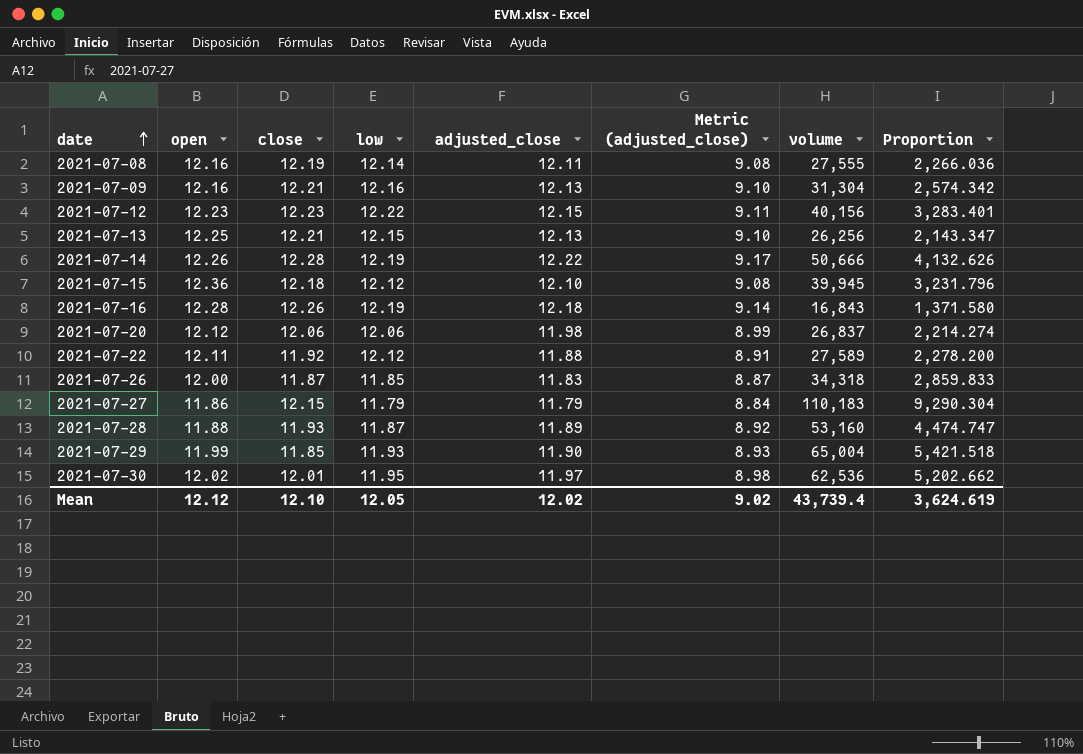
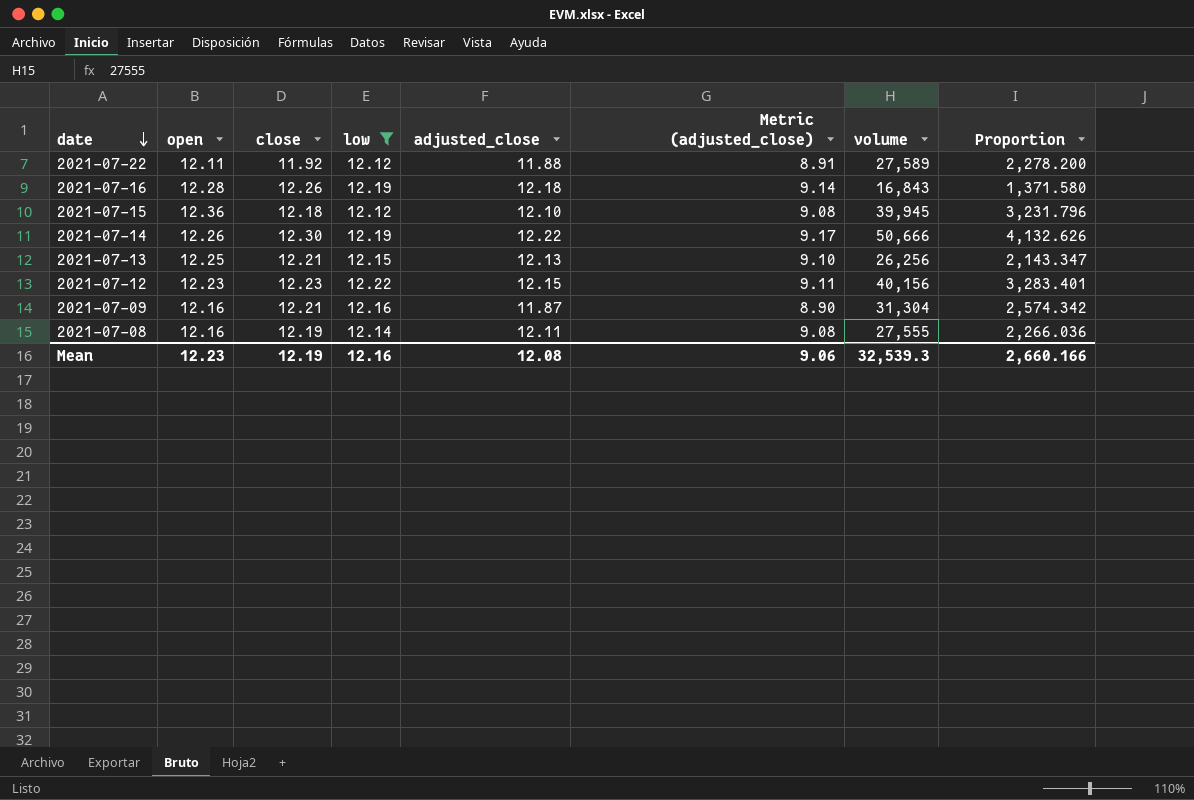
filter: none -> low >= 12.12
row order: date ascending -> date descending
2021-07-14 | close: 12.28 -> 12.30
2021-07-09 | adjusted_close: 12.13 -> 11.87
2021-07-09 | Metric (adjusted_close): 9.10 -> 8.90
Mean | open: 12.12 -> 12.23
Mean | close: 12.10 -> 12.19
Mean | low: 12.05 -> 12.16
Mean | adjusted_close: 12.02 -> 12.08
Mean | Metric (adjusted_close): 9.02 -> 9.06
Mean | volume: 43,739.4 -> 32,539.3
Mean | Proportion: 3,624.619 -> 2,660.166

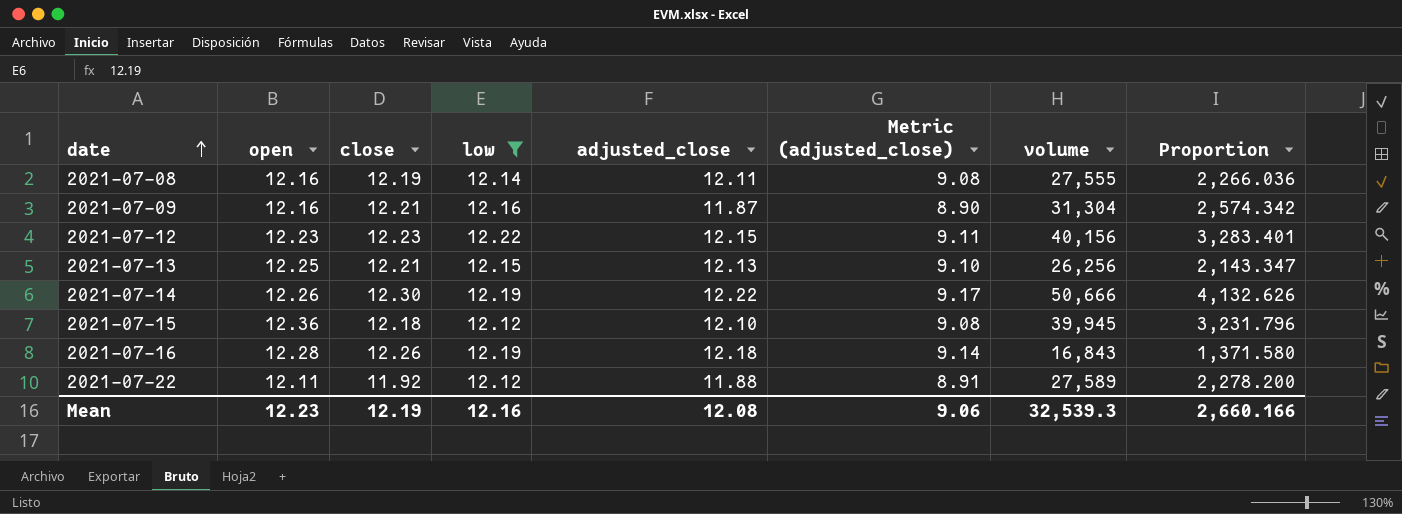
row order: date descending -> date ascending

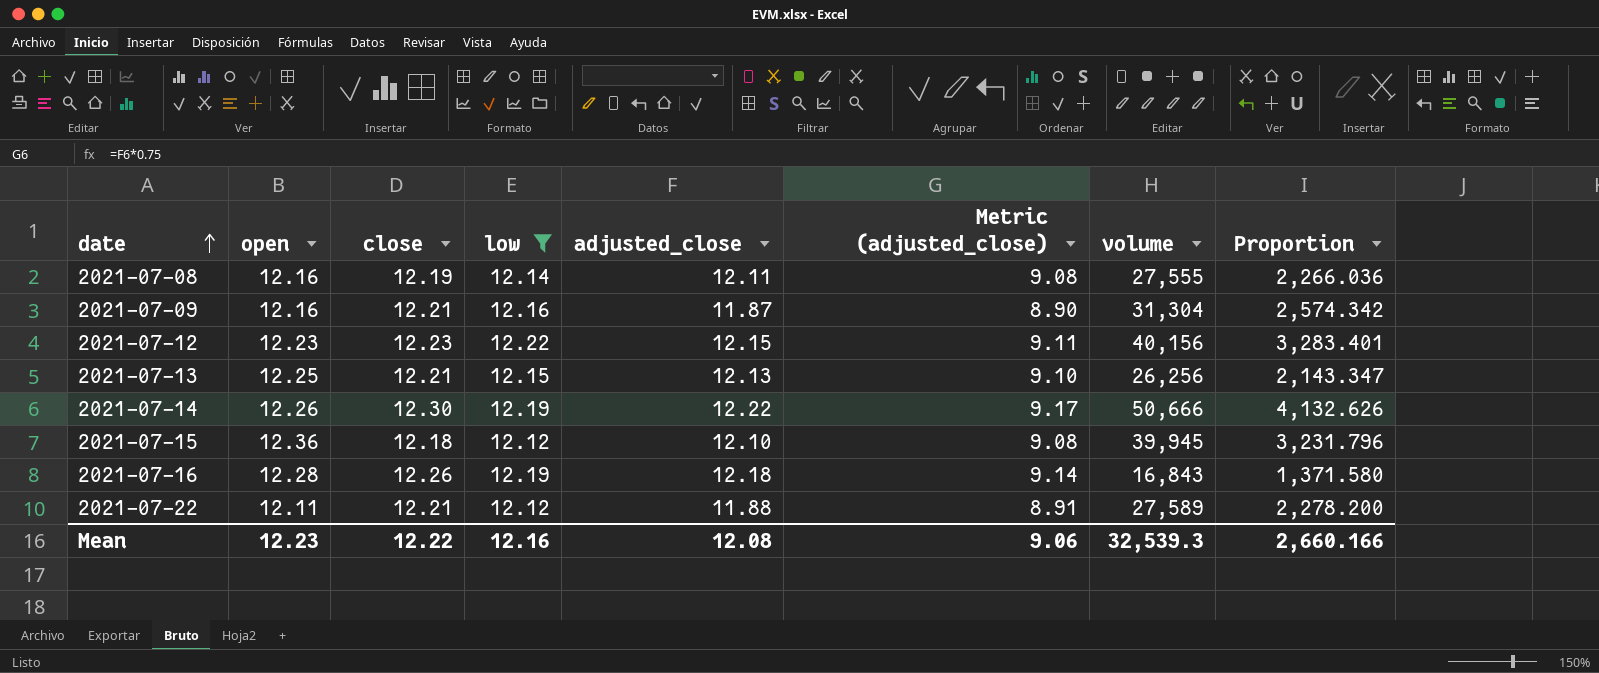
2021-07-22 | close: 11.92 -> 12.21
Mean | close: 12.19 -> 12.22

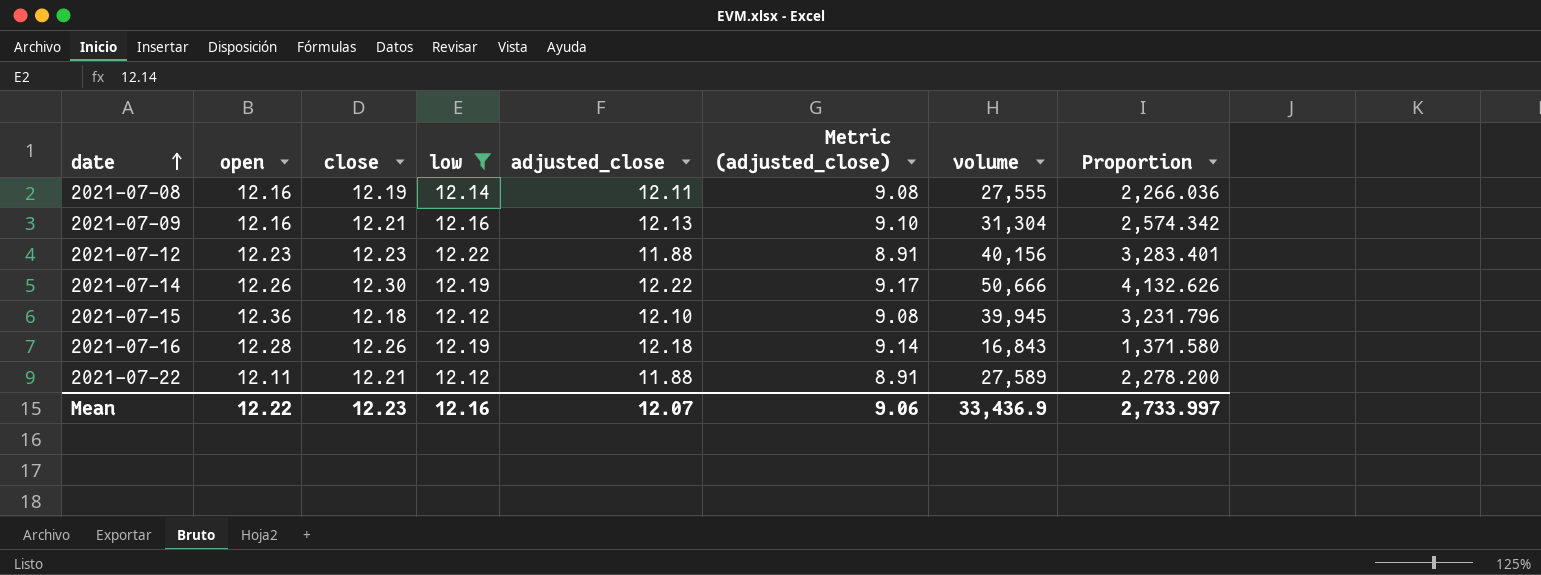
row 2021-07-13: 12.25 | 12.21 | 12.15 | 12.13 | 9.10 | 26,256 | 2,143.347 -> none
2021-07-09 | adjusted_close: 11.87 -> 12.13
2021-07-09 | Metric (adjusted_close): 8.90 -> 9.10
2021-07-12 | adjusted_close: 12.15 -> 11.88
2021-07-12 | Metric (adjusted_close): 9.11 -> 8.91
Mean | open: 12.23 -> 12.22
Mean | close: 12.22 -> 12.23
Mean | adjusted_close: 12.08 -> 12.07
Mean | volume: 32,539.3 -> 33,436.9
Mean | Proportion: 2,660.166 -> 2,733.997

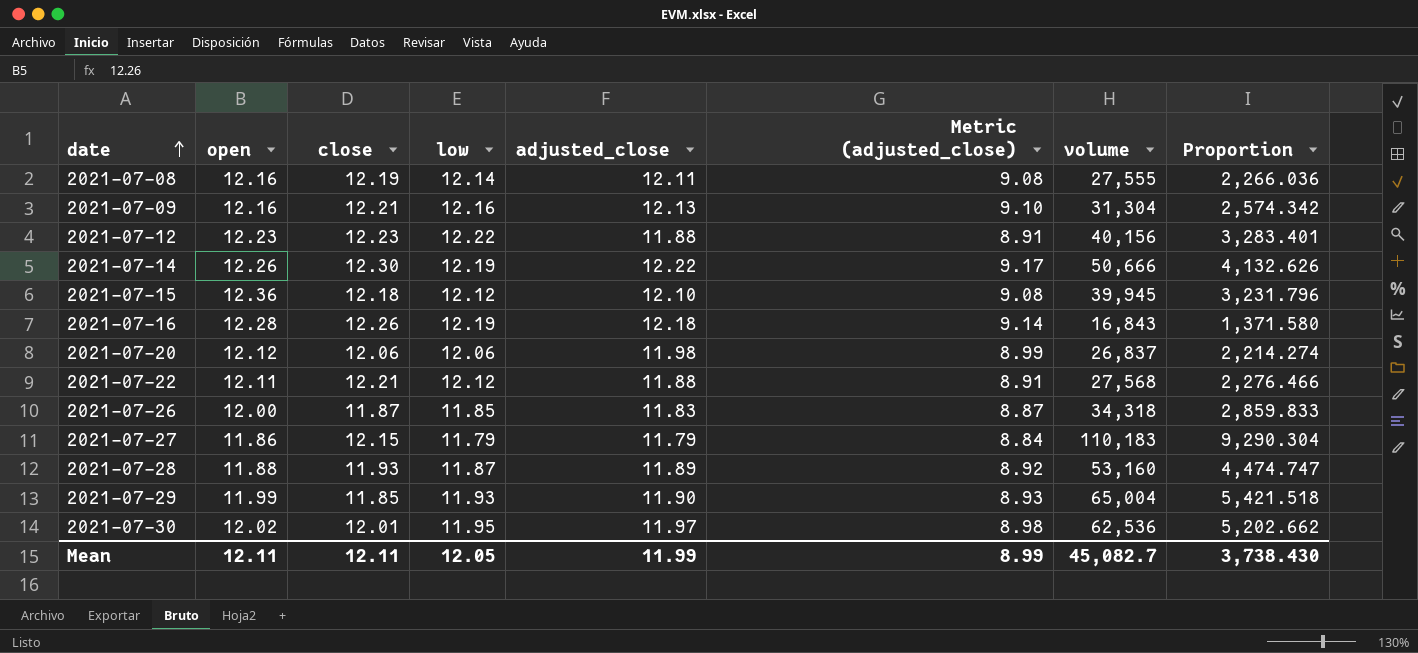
filter: low >= 12.12 -> none
2021-07-22 | volume: 27,589 -> 27,568
2021-07-22 | Proportion: 2,278.200 -> 2,276.466
Mean | open: 12.22 -> 12.11
Mean | close: 12.23 -> 12.11
Mean | low: 12.16 -> 12.05
Mean | adjusted_close: 12.07 -> 11.99
Mean | Metric (adjusted_close): 9.06 -> 8.99
Mean | volume: 33,436.9 -> 45,082.7
Mean | Proportion: 2,733.997 -> 3,738.430

